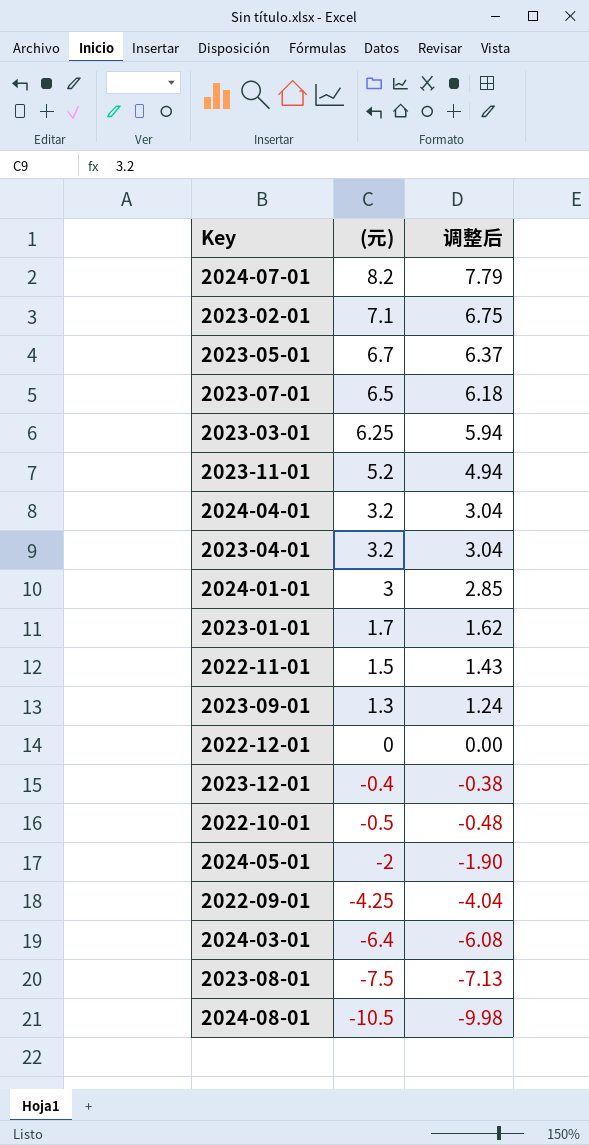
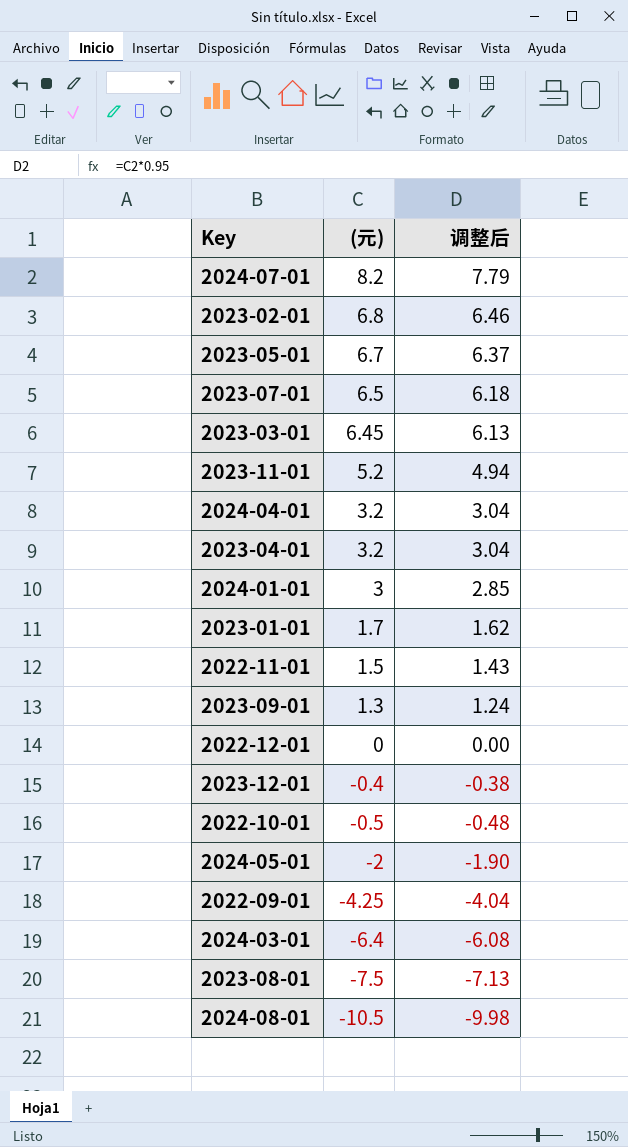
2023-02-01 | (元): 7.1 -> 6.8
2023-02-01 | 调整后: 6.75 -> 6.46
2023-03-01 | (元): 6.25 -> 6.45
2023-03-01 | 调整后: 5.94 -> 6.13

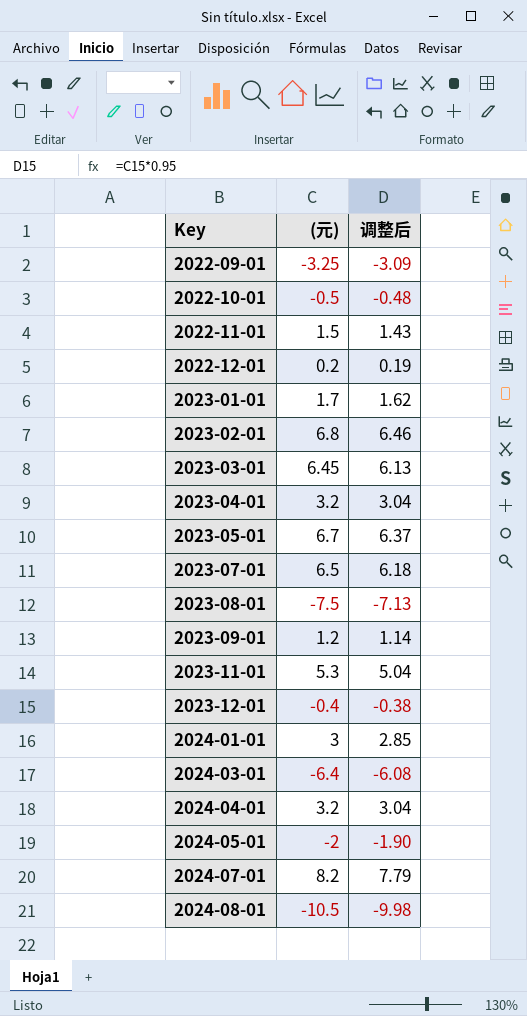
row order: (元) descending -> Key ascending
2022-09-01 | (元): -4.25 -> -3.25
2022-09-01 | 调整后: -4.04 -> -3.09
2022-12-01 | (元): 0 -> 0.2
2022-12-01 | 调整后: 0.00 -> 0.19
2023-09-01 | (元): 1.3 -> 1.2
2023-09-01 | 调整后: 1.24 -> 1.14
2023-11-01 | (元): 5.2 -> 5.3
2023-11-01 | 调整后: 4.94 -> 5.04

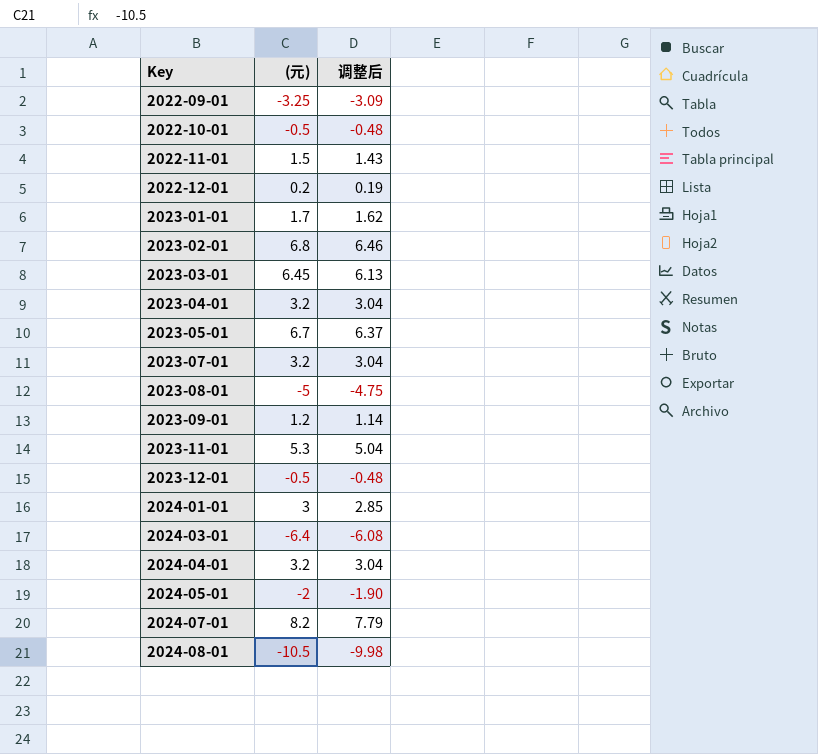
2023-07-01 | (元): 6.5 -> 3.2
2023-07-01 | 调整后: 6.18 -> 3.04
2023-08-01 | (元): -7.5 -> -5
2023-08-01 | 调整后: -7.13 -> -4.75
2023-12-01 | (元): -0.4 -> -0.5
2023-12-01 | 调整后: -0.38 -> -0.48

